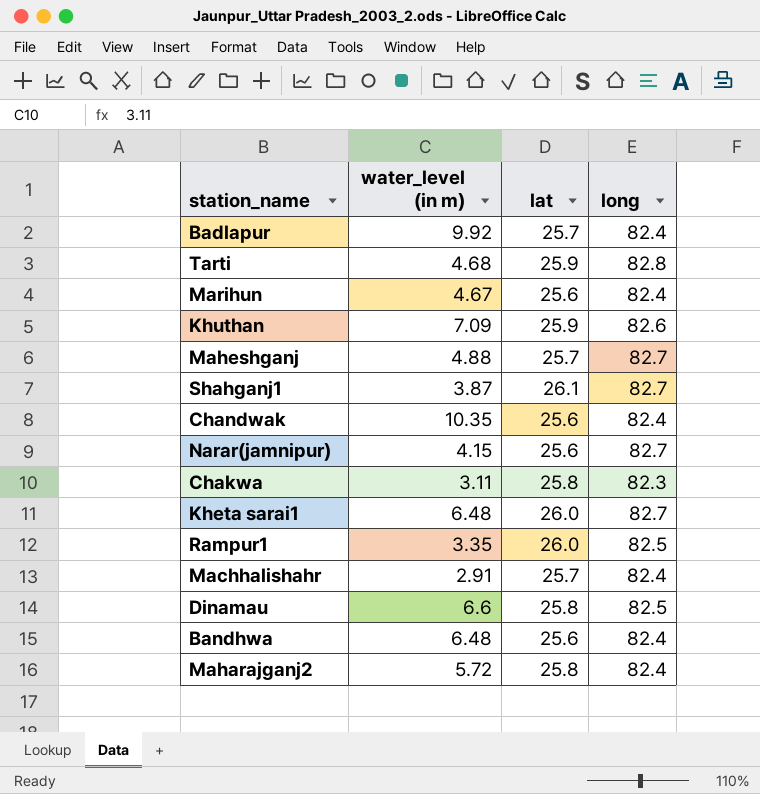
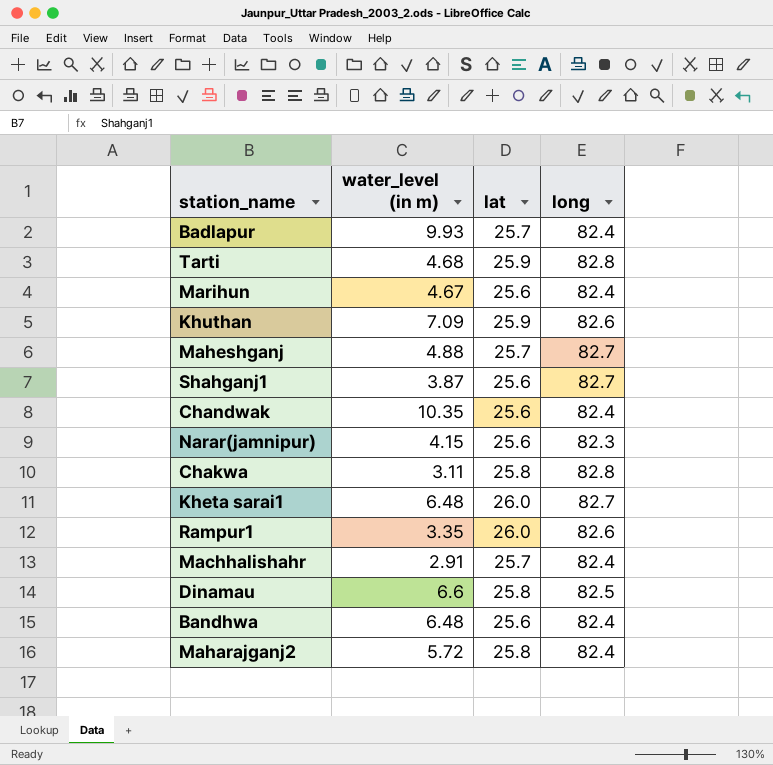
Badlapur | water_level (in m): 9.92 -> 9.93
Shahganj1 | lat: 26.1 -> 25.6
Narar(jamnipur) | long: 82.7 -> 82.3
Chakwa | long: 82.3 -> 82.8
Rampur1 | long: 82.5 -> 82.6

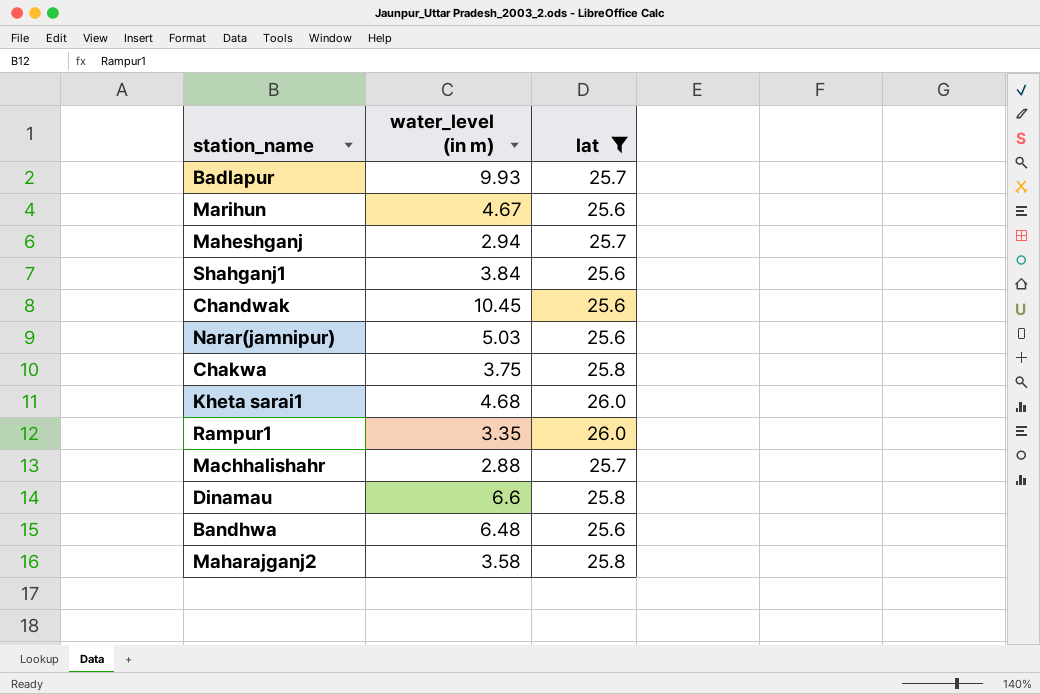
filter: none -> lat != 25.9
column long | position: 4 -> none
Maheshganj | water_level (in m): 4.88 -> 2.94
Shahganj1 | water_level (in m): 3.87 -> 3.84
Chandwak | water_level (in m): 10.35 -> 10.45
Narar(jamnipur) | water_level (in m): 4.15 -> 5.03
Chakwa | water_level (in m): 3.11 -> 3.75
Kheta sarai1 | water_level (in m): 6.48 -> 4.68
Machhalishahr | water_level (in m): 2.91 -> 2.88
Maharajganj2 | water_level (in m): 5.72 -> 3.58

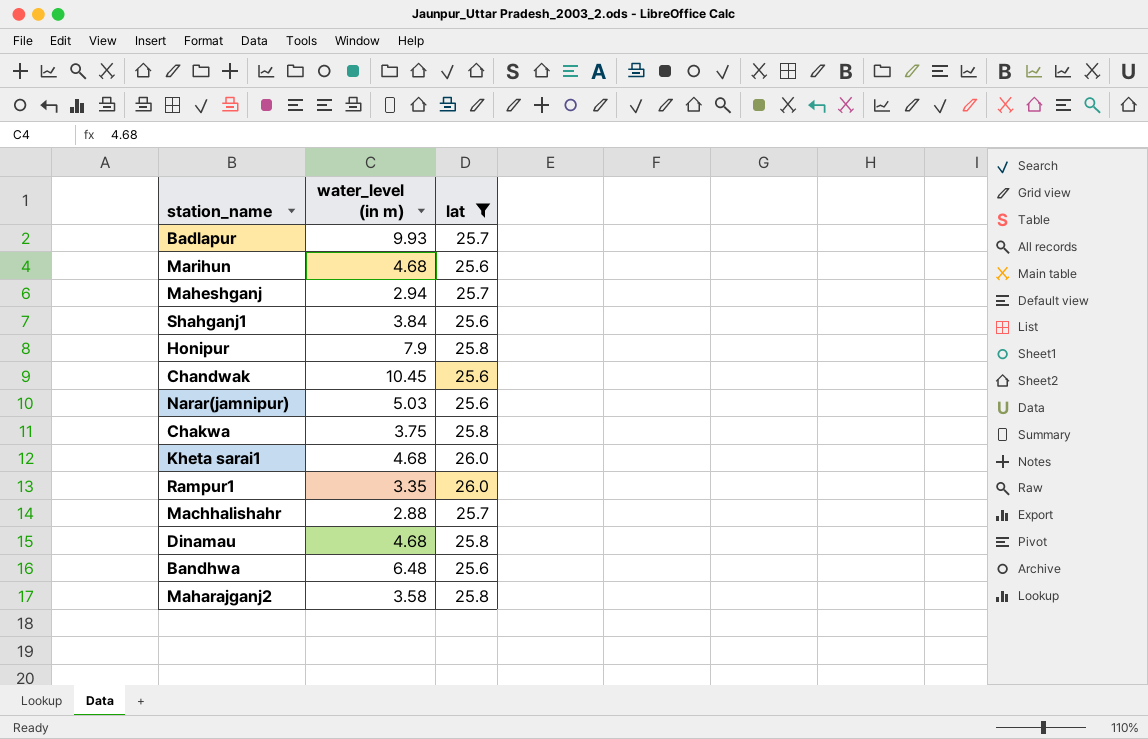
Marihun | water_level (in m): 4.67 -> 4.68
row Honipur: none -> 7.9 | 25.8
Dinamau | water_level (in m): 6.6 -> 4.68

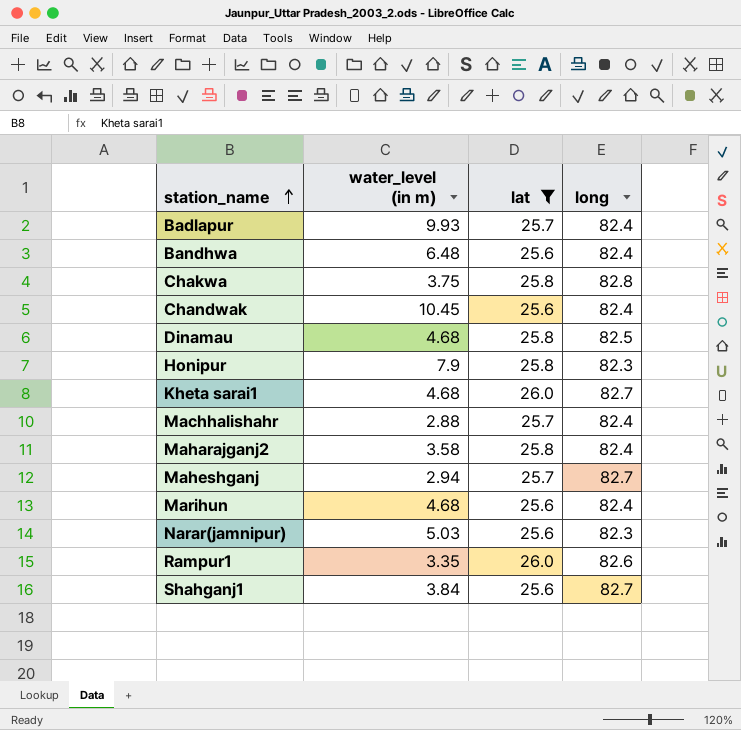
row order: none -> station_name ascending
column long | position: none -> 4

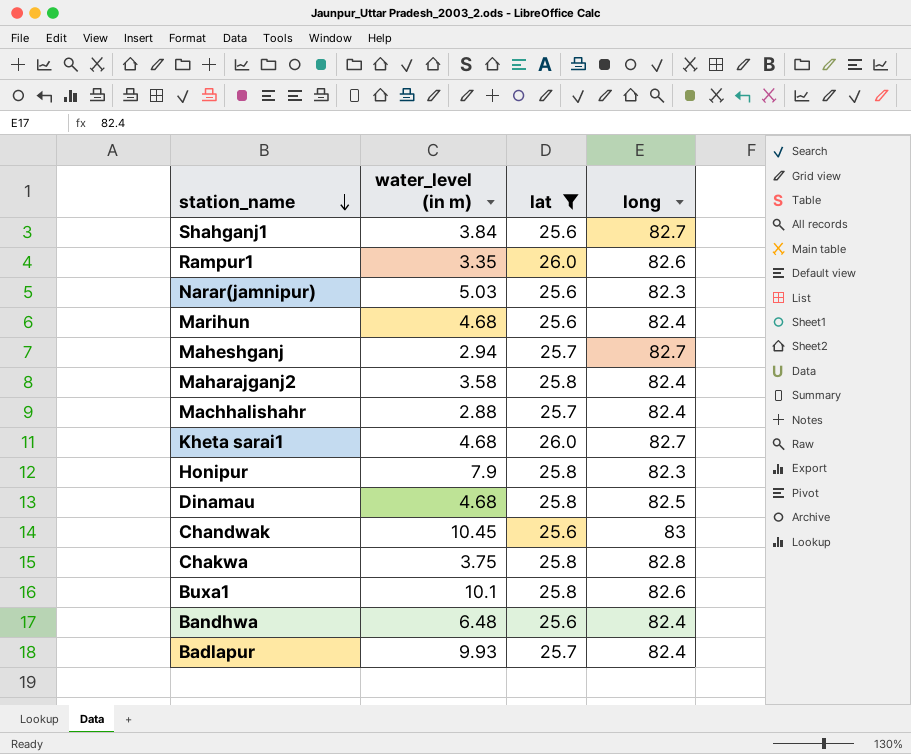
row order: station_name ascending -> station_name descending
Chandwak | long: 82.4 -> 83
row Buxa1: none -> 10.1 | 25.8 | 82.6

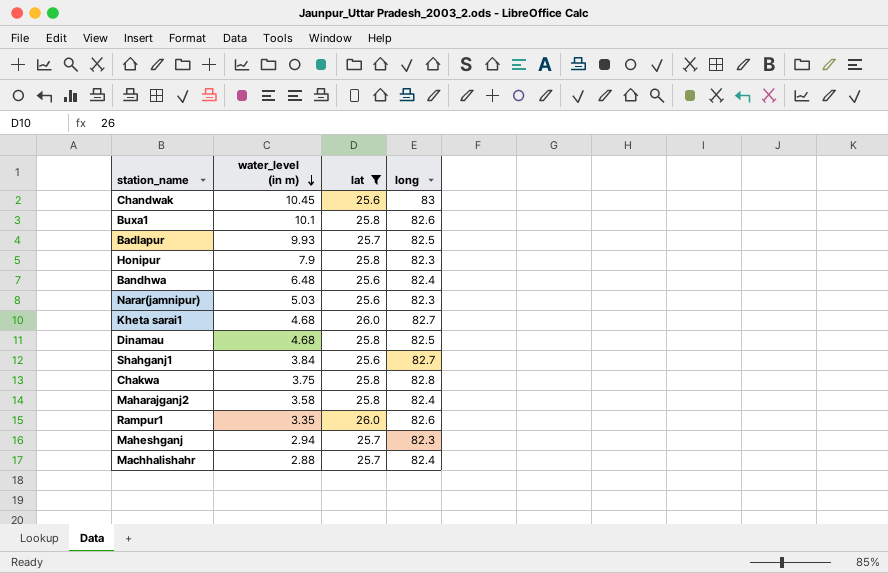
row order: station_name descending -> water_level (in m) descending
row Marihun: 4.68 | 25.6 | 82.4 -> none
Badlapur | long: 82.4 -> 82.5
Maheshganj | long: 82.7 -> 82.3

